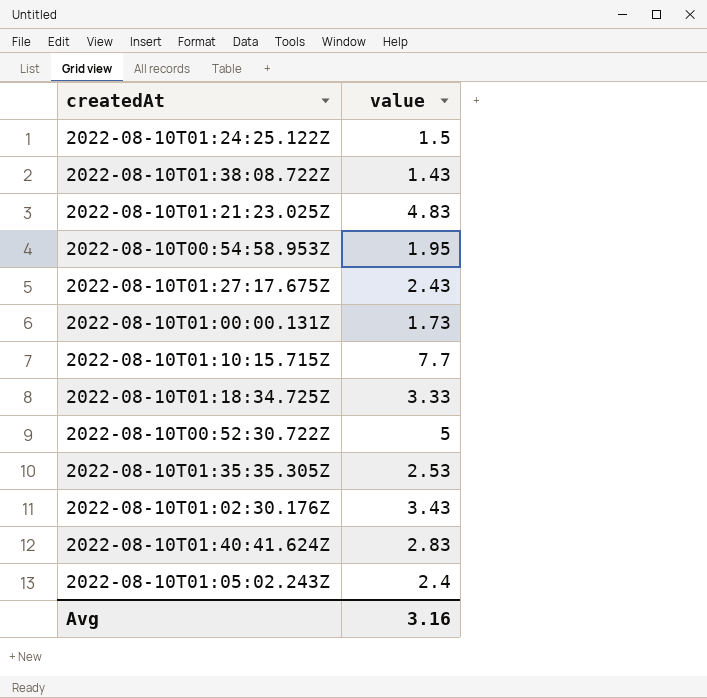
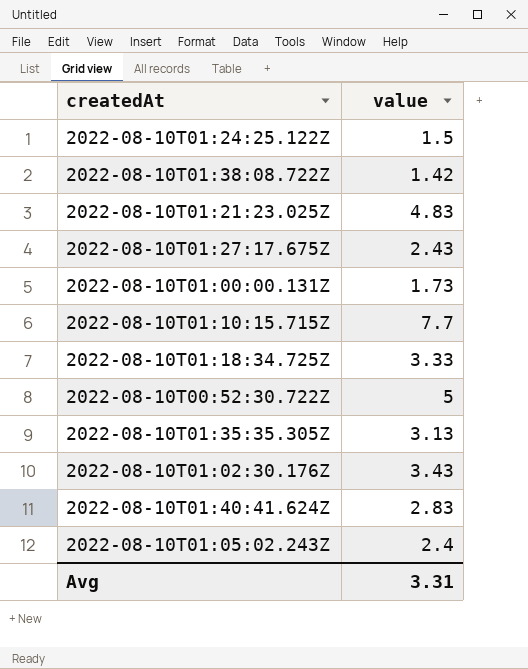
row 2022-08-10T00:54:58.953Z: 1.95 -> none
2022-08-10T01:38:08.722Z | value: 1.43 -> 1.42
2022-08-10T01:35:35.305Z | value: 2.53 -> 3.13
Avg | value: 3.16 -> 3.31

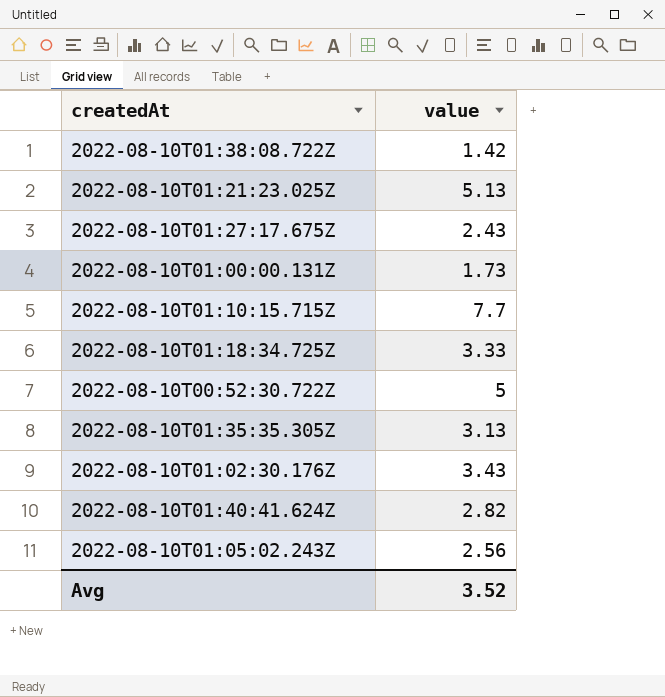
row 2022-08-10T01:24:25.122Z: 1.5 -> none
2022-08-10T01:21:23.025Z | value: 4.83 -> 5.13
2022-08-10T01:40:41.624Z | value: 2.83 -> 2.82
2022-08-10T01:05:02.243Z | value: 2.4 -> 2.56
Avg | value: 3.31 -> 3.52

